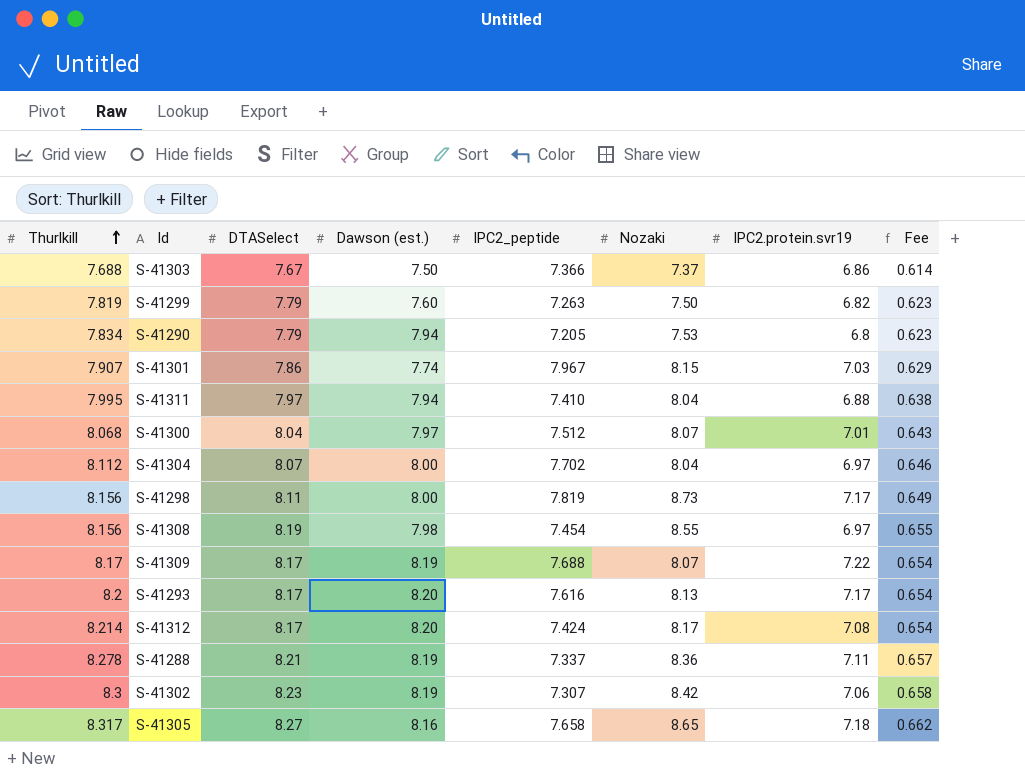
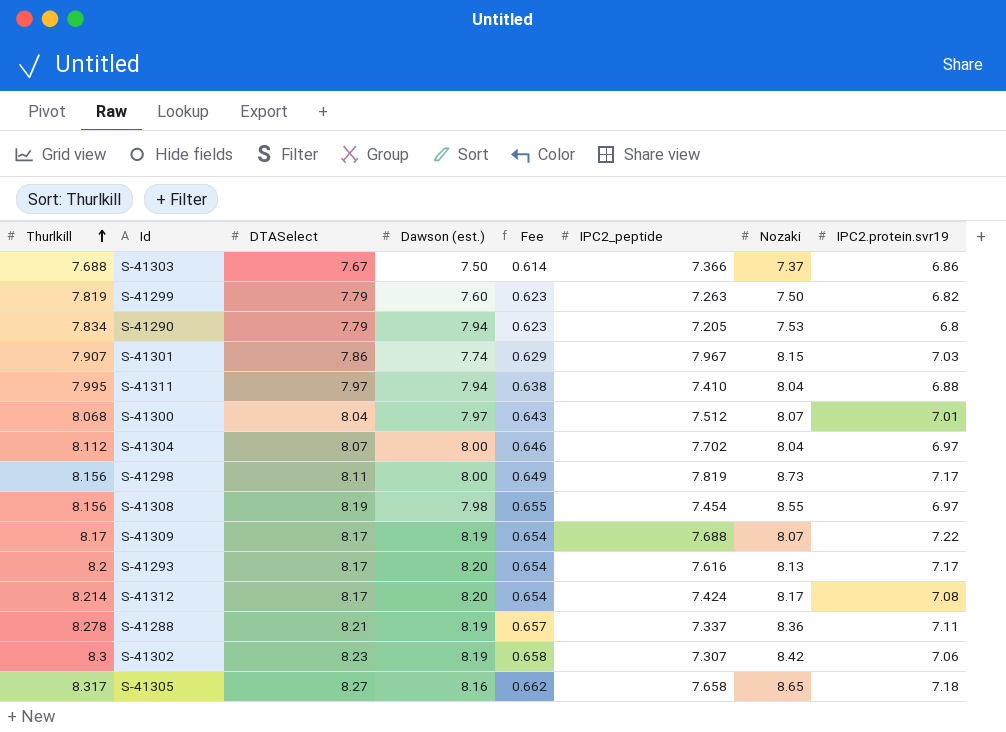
column Fee | position: 8 -> 5

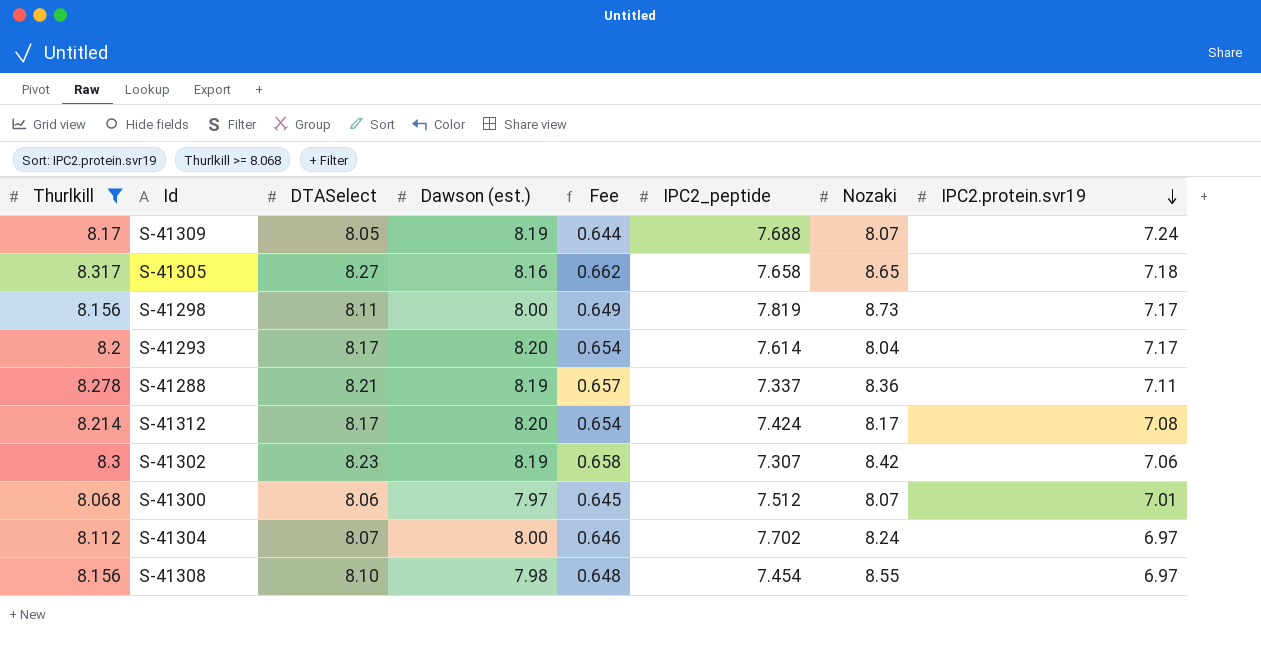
filter: none -> Thurlkill >= 8.068
row order: Thurlkill ascending -> IPC2.protein.svr19 descending
S-41309 | DTASelect: 8.17 -> 8.05
S-41309 | Fee: 0.654 -> 0.644
S-41309 | IPC2.protein.svr19: 7.22 -> 7.24
S-41293 | IPC2_peptide: 7.616 -> 7.614
S-41293 | Nozaki: 8.13 -> 8.04
S-41300 | DTASelect: 8.04 -> 8.06
S-41300 | Fee: 0.643 -> 0.645
S-41304 | Nozaki: 8.04 -> 8.24
S-41308 | DTASelect: 8.19 -> 8.10
S-41308 | Fee: 0.655 -> 0.648

